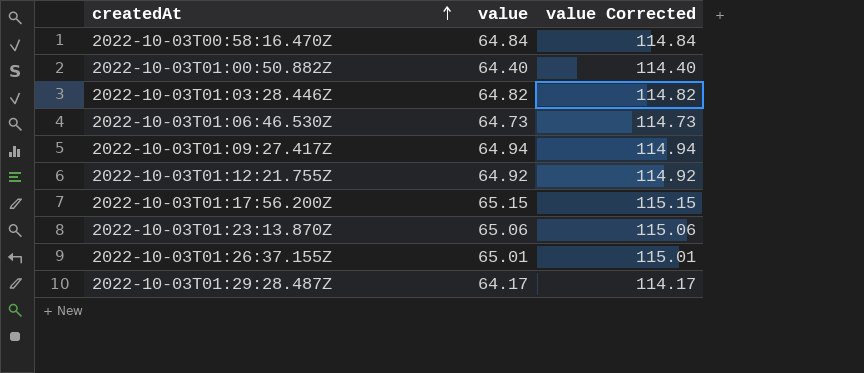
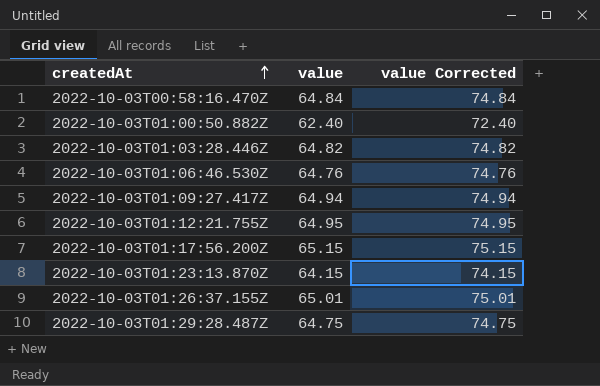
column value Corrected | formula: [value] + 50 -> [value] + 10
2022-10-03T01:00:50.882Z | value: 64.40 -> 62.40
2022-10-03T01:06:46.530Z | value: 64.73 -> 64.76
2022-10-03T01:12:21.755Z | value: 64.92 -> 64.95
2022-10-03T01:23:13.870Z | value: 65.06 -> 64.15
2022-10-03T01:29:28.487Z | value: 64.17 -> 64.75

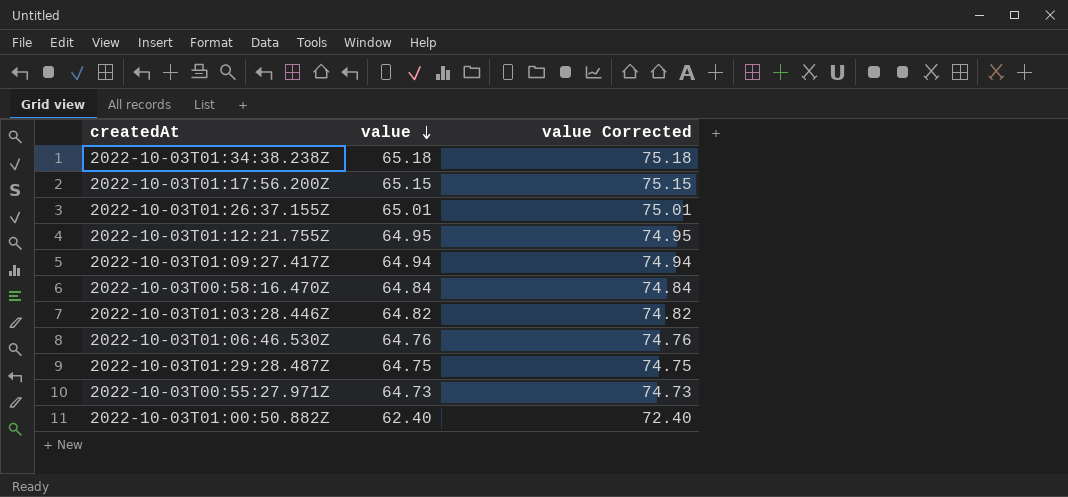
row order: createdAt ascending -> value descending
row 2022-10-03T01:23:13.870Z: 64.15 | 74.15 -> none
row 2022-10-03T01:34:38.238Z: none -> 65.18 | 75.18
row 2022-10-03T00:55:27.971Z: none -> 64.73 | 74.73

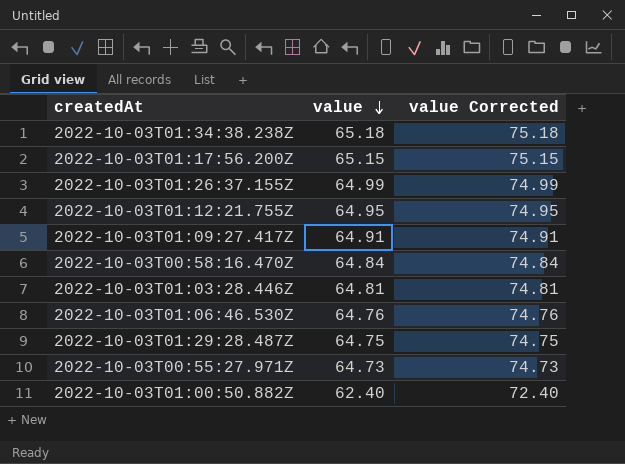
2022-10-03T01:26:37.155Z | value: 65.01 -> 64.99
2022-10-03T01:26:37.155Z | value Corrected: 75.01 -> 74.99
2022-10-03T01:09:27.417Z | value: 64.94 -> 64.91
2022-10-03T01:09:27.417Z | value Corrected: 74.94 -> 74.91
2022-10-03T01:03:28.446Z | value: 64.82 -> 64.81
2022-10-03T01:03:28.446Z | value Corrected: 74.82 -> 74.81

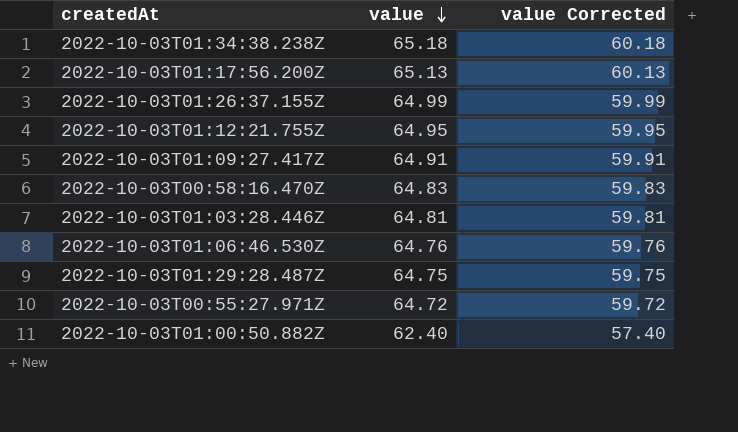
column value Corrected | formula: [value] + 10 -> [value] - 5
2022-10-03T01:17:56.200Z | value: 65.15 -> 65.13
2022-10-03T00:58:16.470Z | value: 64.84 -> 64.83
2022-10-03T00:55:27.971Z | value: 64.73 -> 64.72

